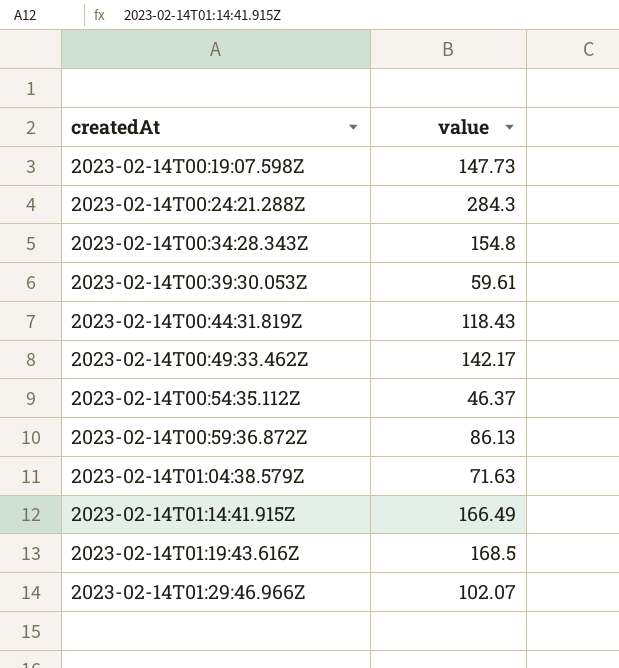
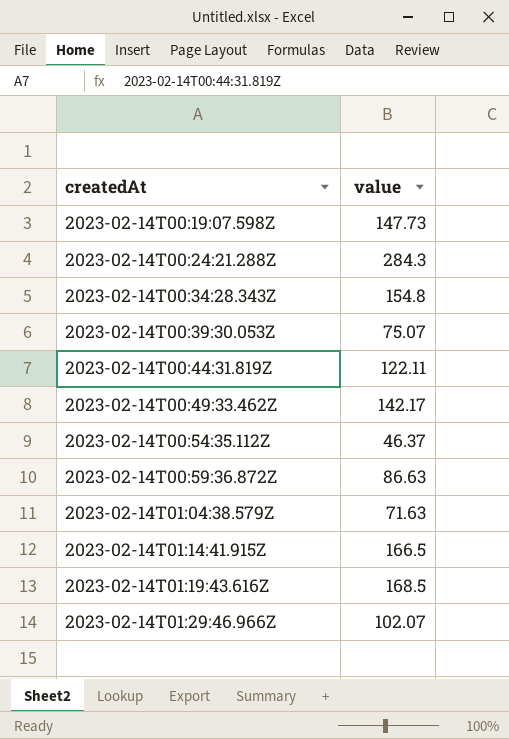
2023-02-14T00:39:30.053Z | value: 59.61 -> 75.07
2023-02-14T00:44:31.819Z | value: 118.43 -> 122.11
2023-02-14T00:59:36.872Z | value: 86.13 -> 86.63
2023-02-14T01:14:41.915Z | value: 166.49 -> 166.5

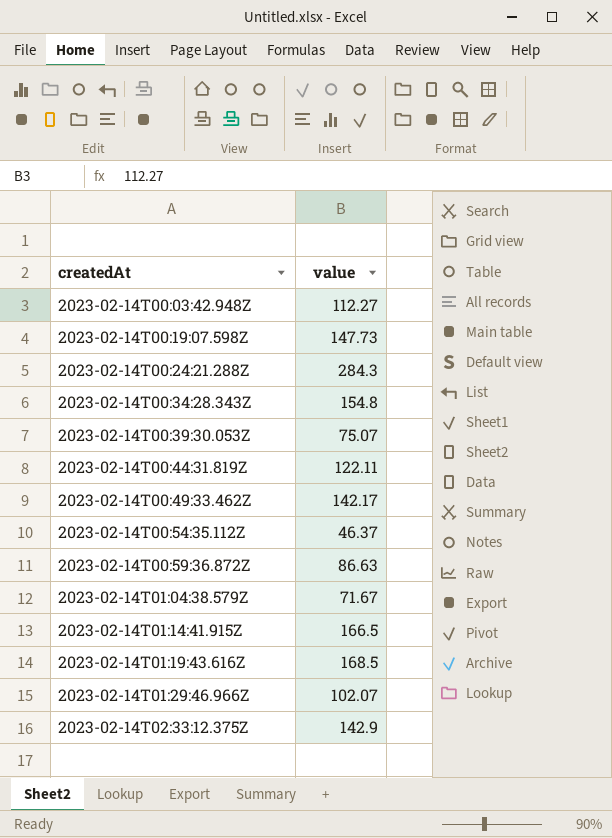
row 2023-02-14T00:03:42.948Z: none -> 112.27
2023-02-14T01:04:38.579Z | value: 71.63 -> 71.67
row 2023-02-14T02:33:12.375Z: none -> 142.9

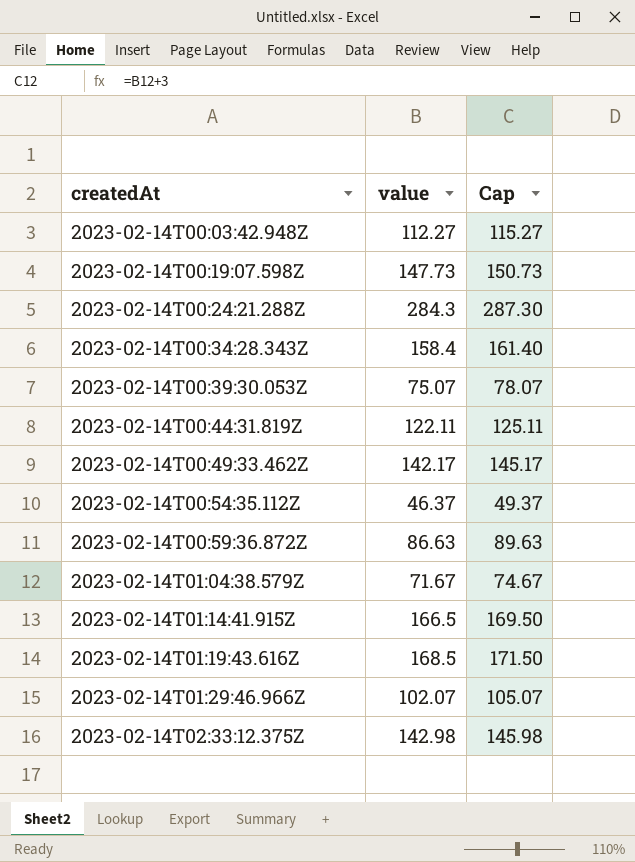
column Cap | formula: none -> [value] + 3
2023-02-14T00:34:28.343Z | value: 154.8 -> 158.4
2023-02-14T02:33:12.375Z | value: 142.9 -> 142.98

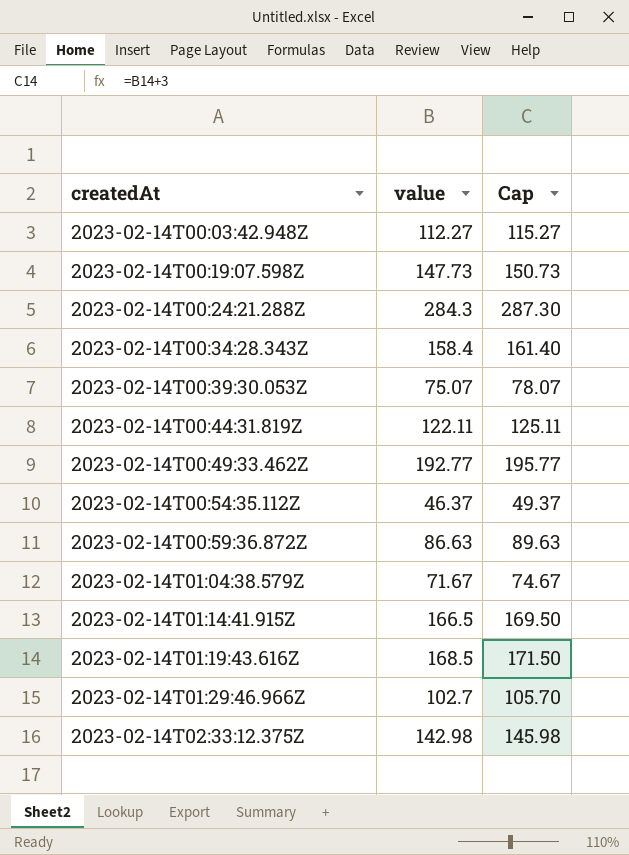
2023-02-14T00:49:33.462Z | value: 142.17 -> 192.77
2023-02-14T00:49:33.462Z | Cap: 145.17 -> 195.77
2023-02-14T01:29:46.966Z | value: 102.07 -> 102.7
2023-02-14T01:29:46.966Z | Cap: 105.07 -> 105.70

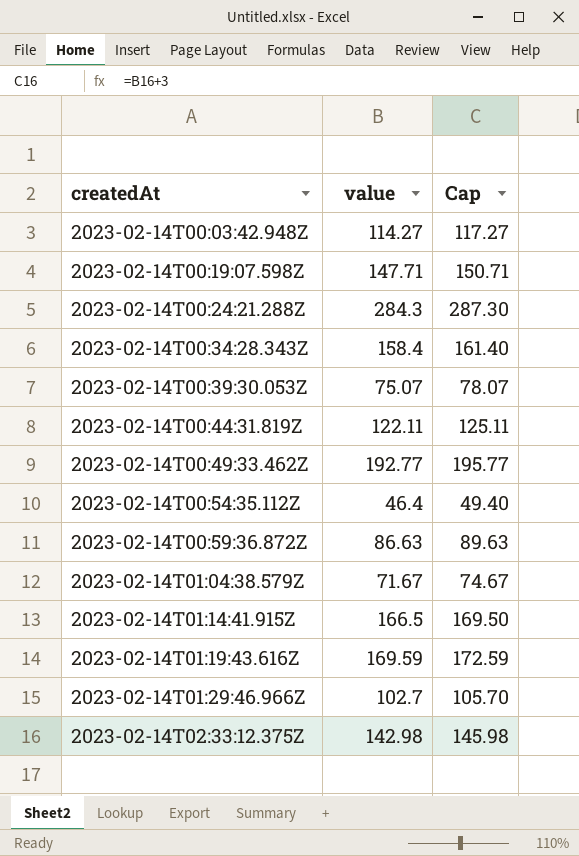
2023-02-14T00:03:42.948Z | value: 112.27 -> 114.27
2023-02-14T00:03:42.948Z | Cap: 115.27 -> 117.27
2023-02-14T00:19:07.598Z | value: 147.73 -> 147.71
2023-02-14T00:19:07.598Z | Cap: 150.73 -> 150.71
2023-02-14T00:54:35.112Z | value: 46.37 -> 46.4
2023-02-14T00:54:35.112Z | Cap: 49.37 -> 49.40
2023-02-14T01:19:43.616Z | value: 168.5 -> 169.59
2023-02-14T01:19:43.616Z | Cap: 171.50 -> 172.59

